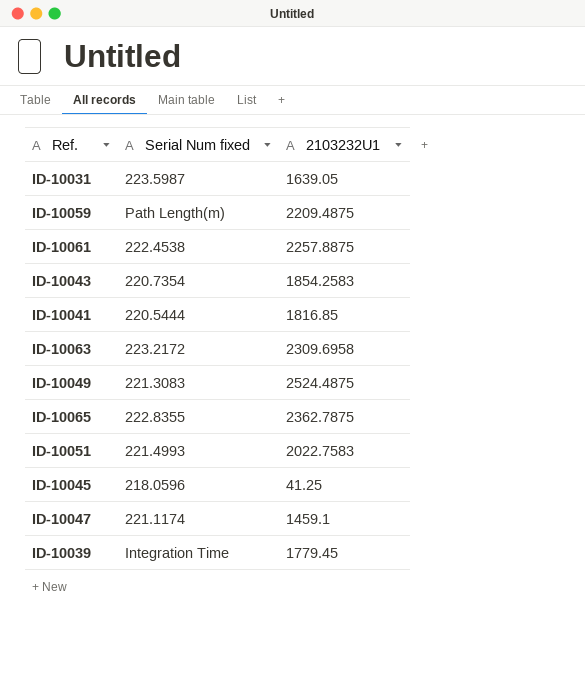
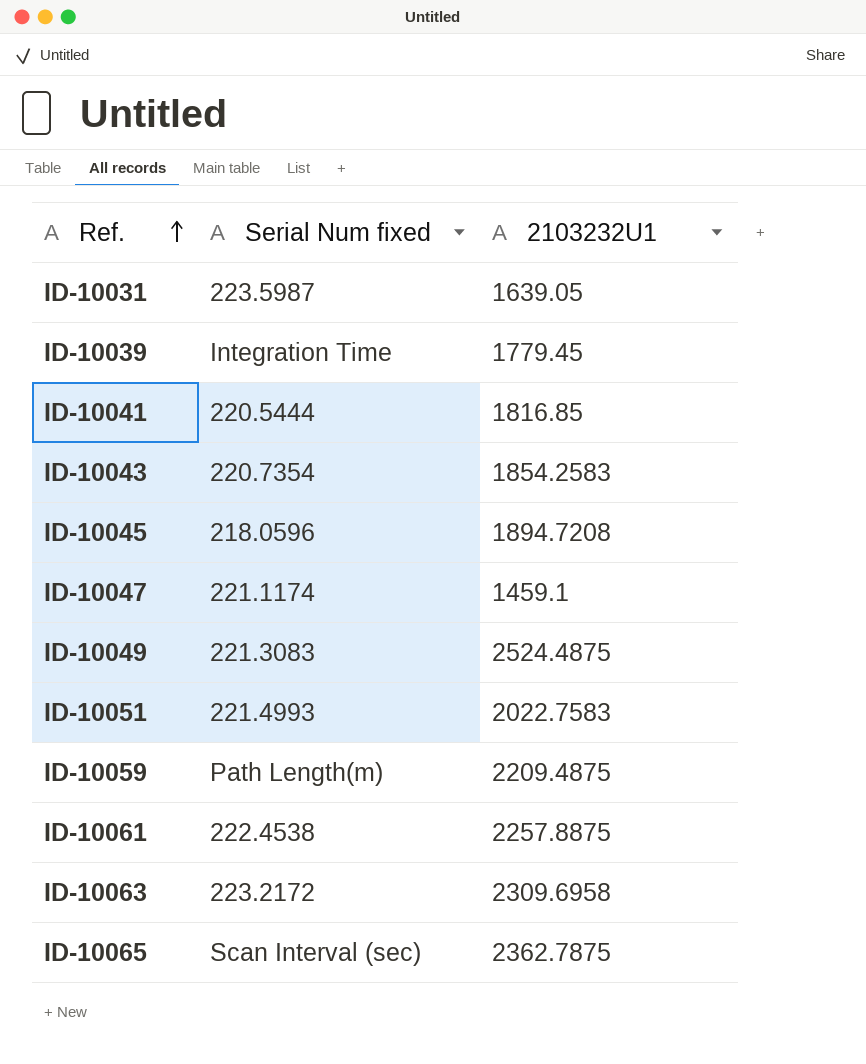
row order: none -> Ref. ascending
ID-10045 | 2103232U1: 41.25 -> 1894.7208
ID-10065 | Serial Num fixed: 222.8355 -> Scan Interval (sec)

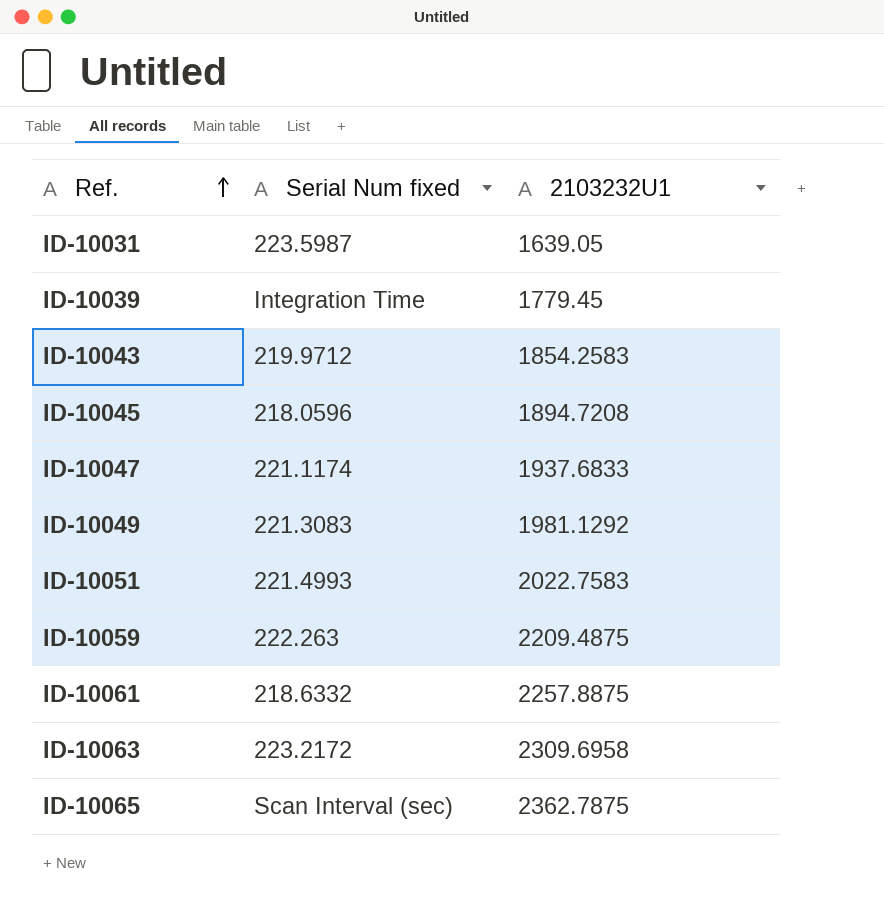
row ID-10041: 220.5444 | 1816.85 -> none
ID-10043 | Serial Num fixed: 220.7354 -> 219.9712
ID-10047 | 2103232U1: 1459.1 -> 1937.6833
ID-10049 | 2103232U1: 2524.4875 -> 1981.1292
ID-10059 | Serial Num fixed: Path Length(m) -> 222.263
ID-10061 | Serial Num fixed: 222.4538 -> 218.6332

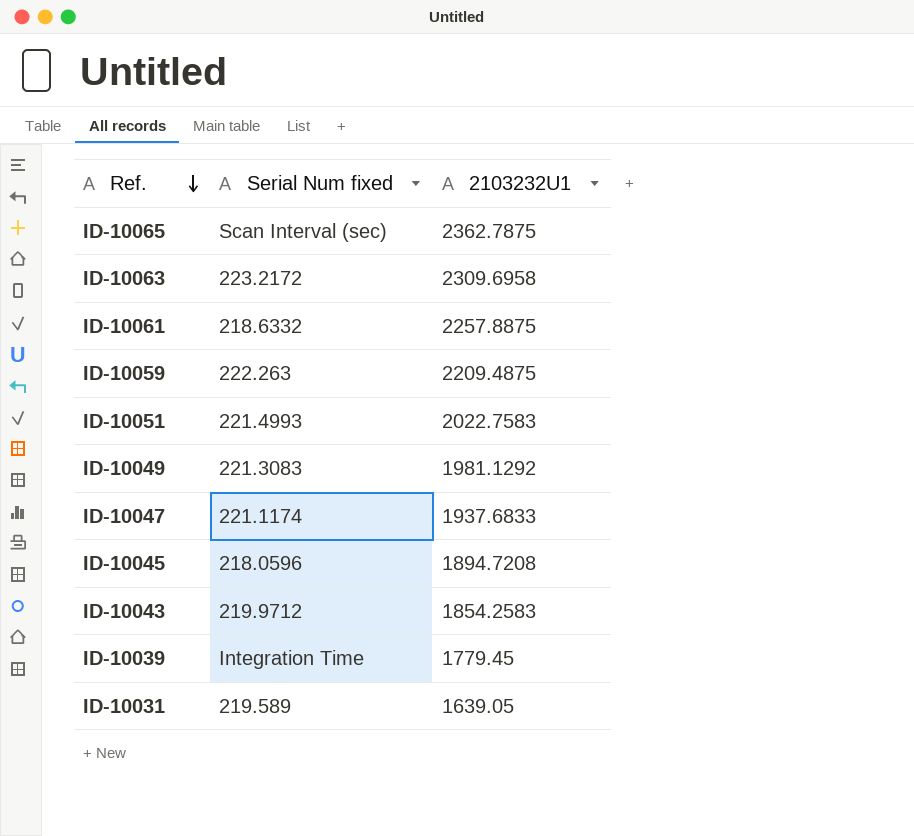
row order: Ref. ascending -> Ref. descending
ID-10031 | Serial Num fixed: 223.5987 -> 219.589

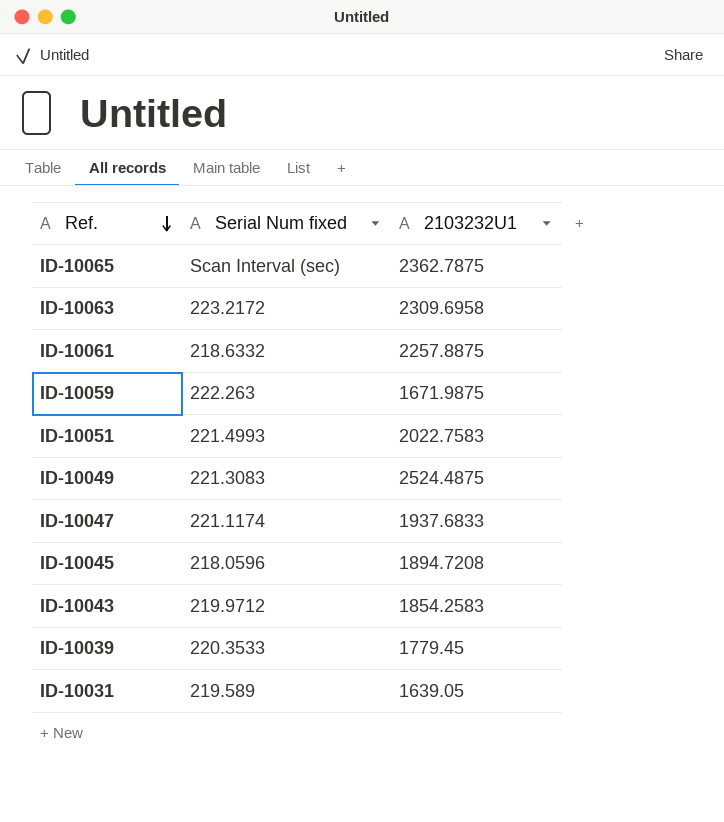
ID-10059 | 2103232U1: 2209.4875 -> 1671.9875
ID-10049 | 2103232U1: 1981.1292 -> 2524.4875
ID-10039 | Serial Num fixed: Integration Time -> 220.3533

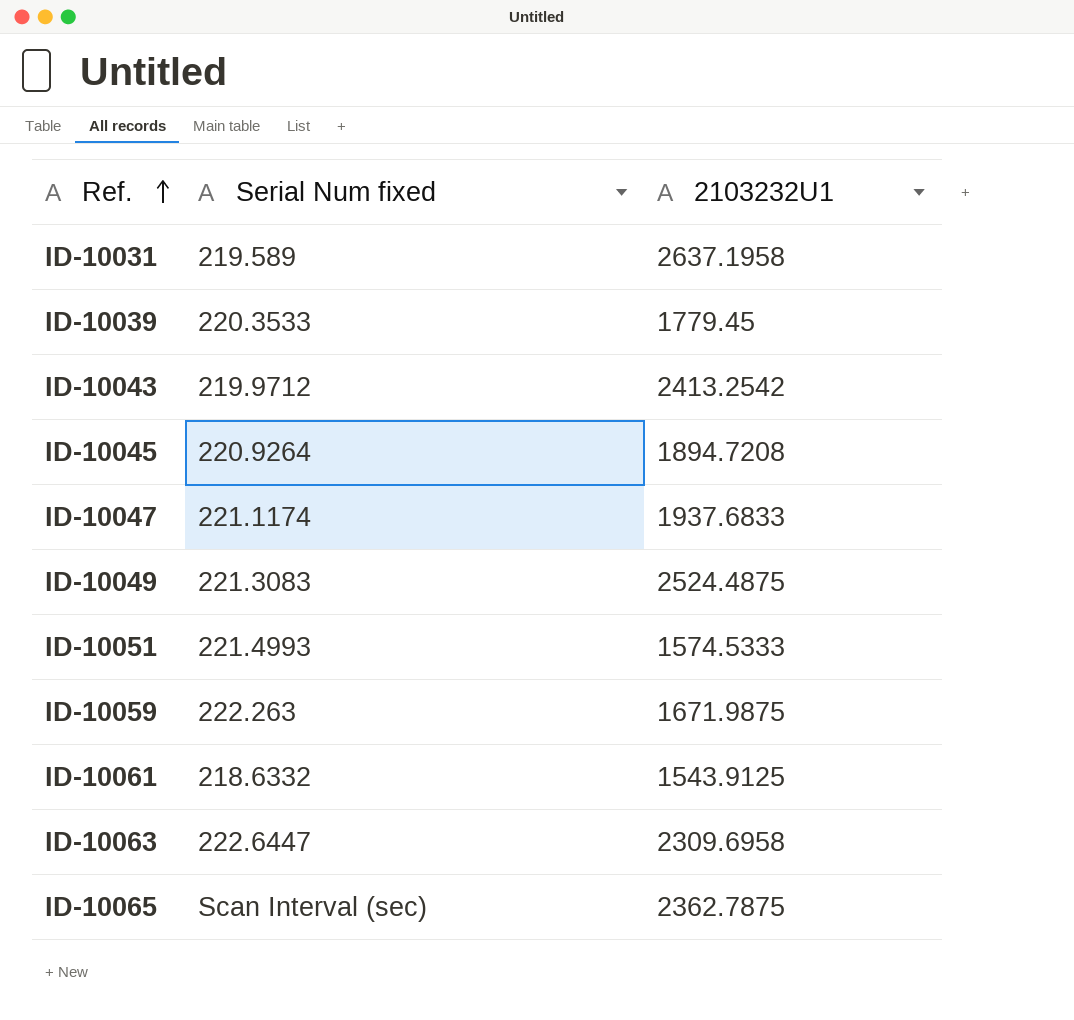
row order: Ref. descending -> Ref. ascending
ID-10031 | 2103232U1: 1639.05 -> 2637.1958
ID-10043 | 2103232U1: 1854.2583 -> 2413.2542
ID-10045 | Serial Num fixed: 218.0596 -> 220.9264
ID-10051 | 2103232U1: 2022.7583 -> 1574.5333
ID-10061 | 2103232U1: 2257.8875 -> 1543.9125
ID-10063 | Serial Num fixed: 223.2172 -> 222.6447

